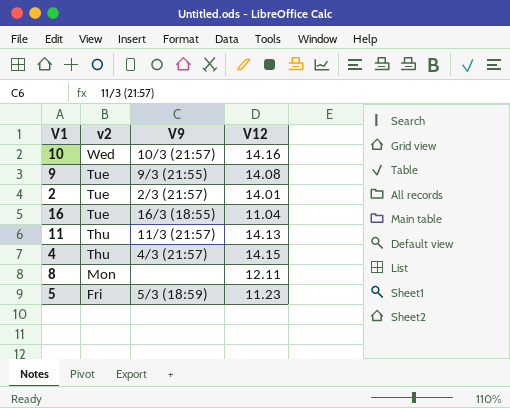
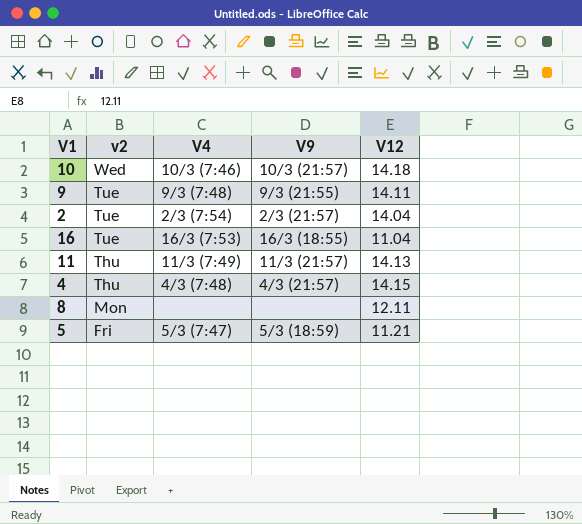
column V4 | position: none -> 3
10 | V12: 14.16 -> 14.18
9 | V12: 14.08 -> 14.11
2 | V12: 14.01 -> 14.04
5 | V12: 11.23 -> 11.21

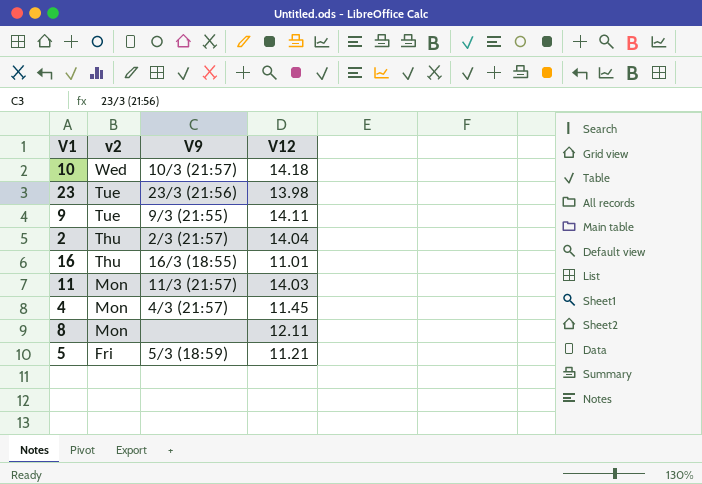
column V4 | position: 3 -> none
row 23: none -> Tue | 23/3 (21:56) | 13.98
2 | v2: Tue -> Thu
16 | v2: Tue -> Thu
16 | V12: 11.04 -> 11.01
11 | v2: Thu -> Mon
11 | V12: 14.13 -> 14.03
4 | v2: Thu -> Mon
4 | V12: 14.15 -> 11.45

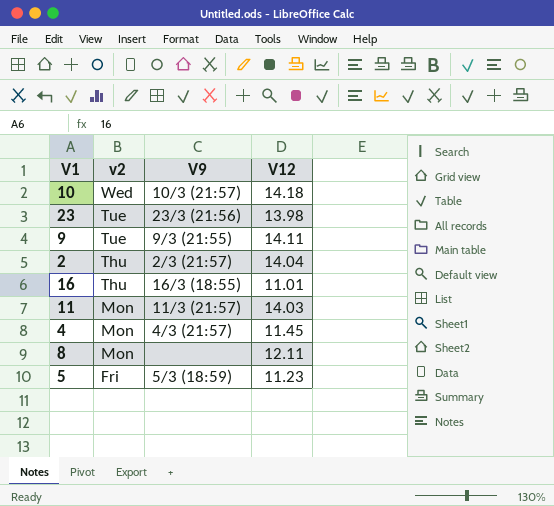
5 | V12: 11.21 -> 11.23

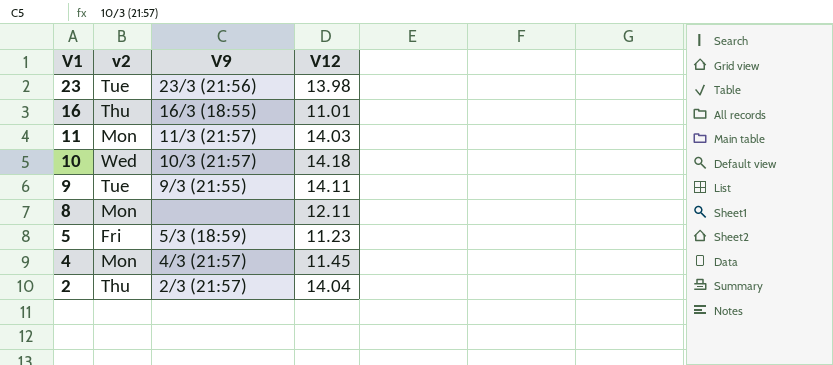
row order: v2 descending -> V1 descending

